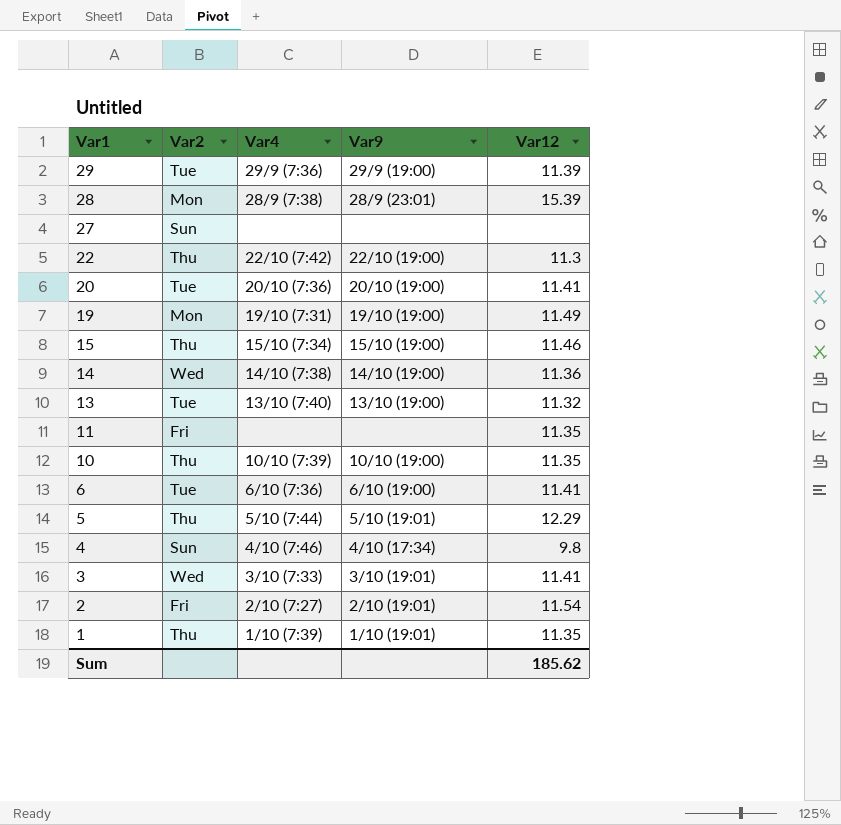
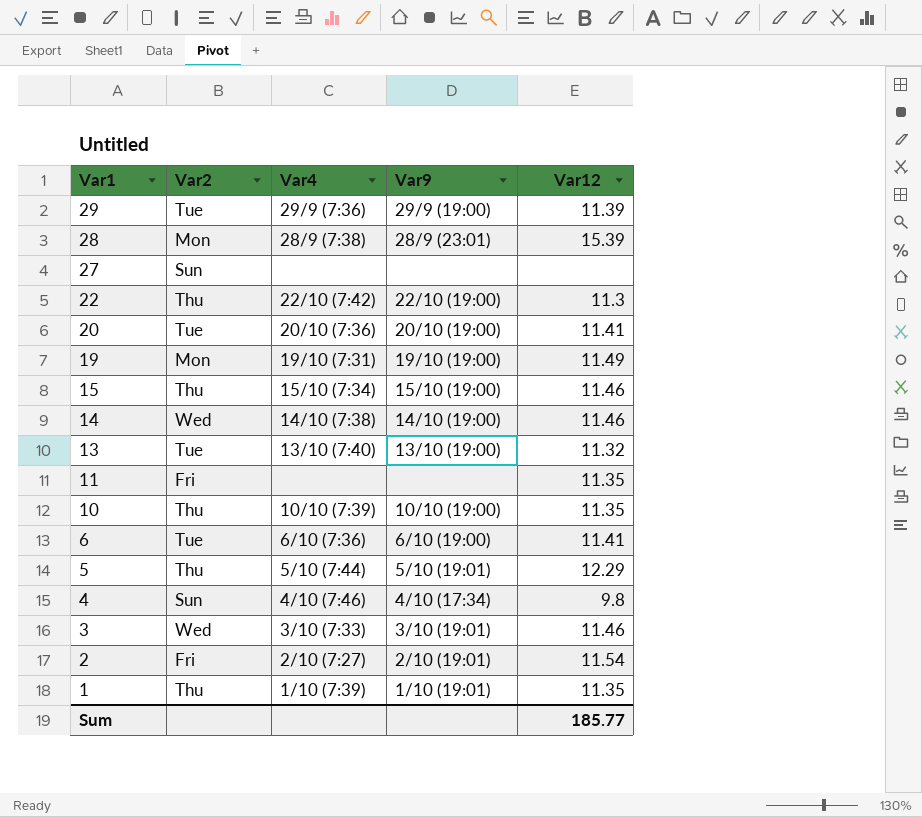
14 | Var12: 11.36 -> 11.46
3 | Var12: 11.41 -> 11.46
Sum | Var12: 185.62 -> 185.77

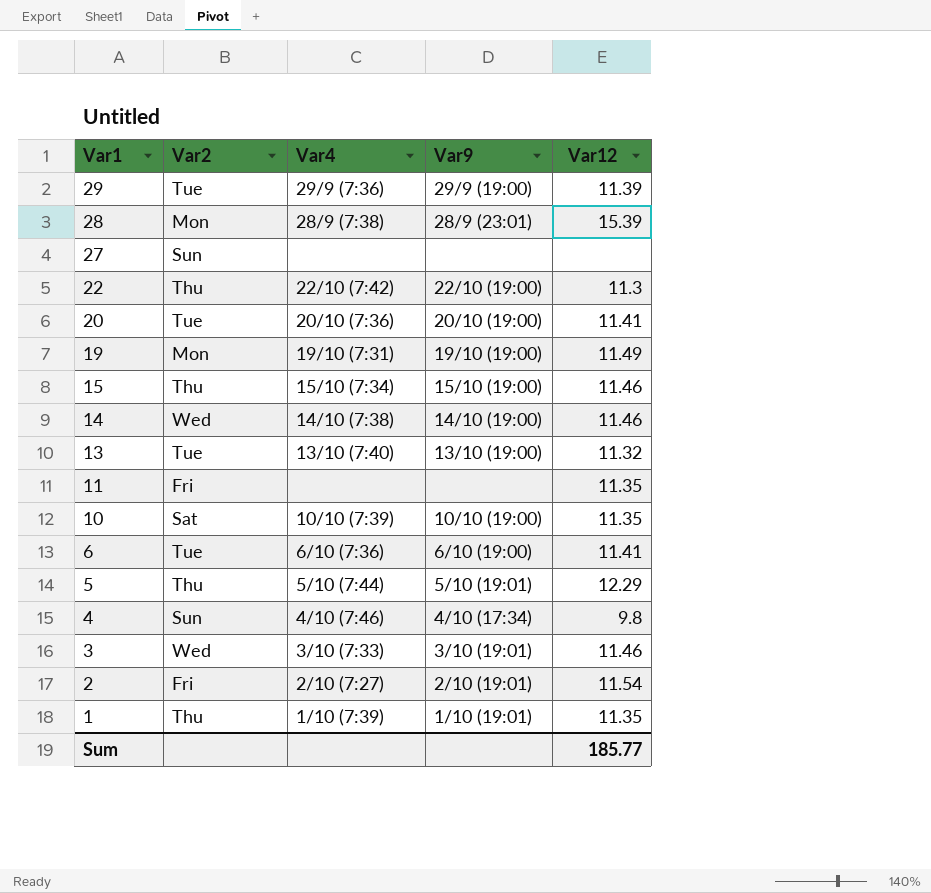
10 | Var2: Thu -> Sat

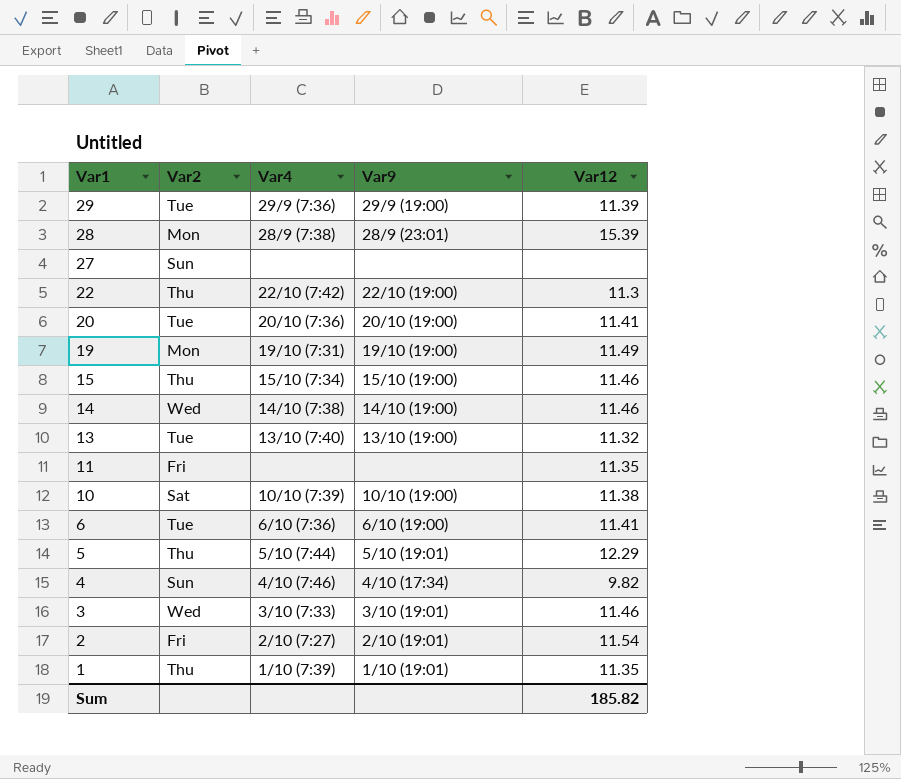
10 | Var12: 11.35 -> 11.38
4 | Var12: 9.8 -> 9.82
Sum | Var12: 185.77 -> 185.82

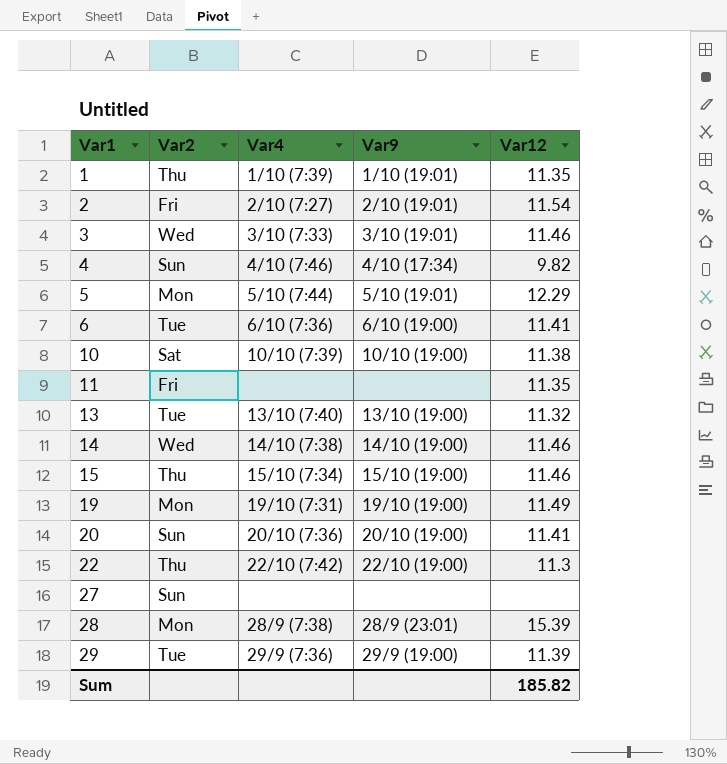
row order: Var1 descending -> Var1 ascending
5 | Var2: Thu -> Mon
20 | Var2: Tue -> Sun

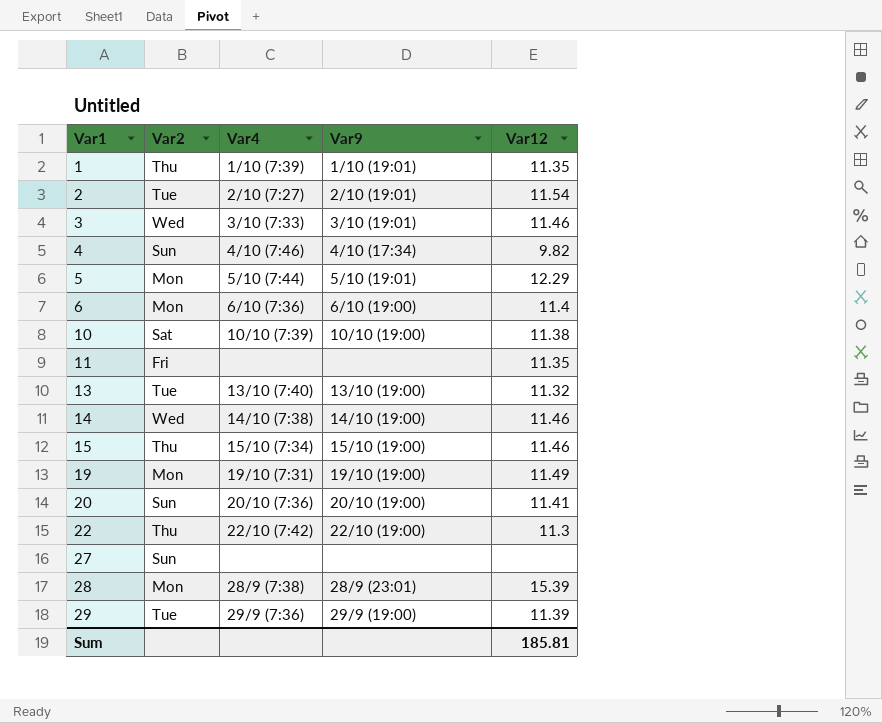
2 | Var2: Fri -> Tue
6 | Var2: Tue -> Mon
6 | Var12: 11.41 -> 11.4
Sum | Var12: 185.82 -> 185.81

